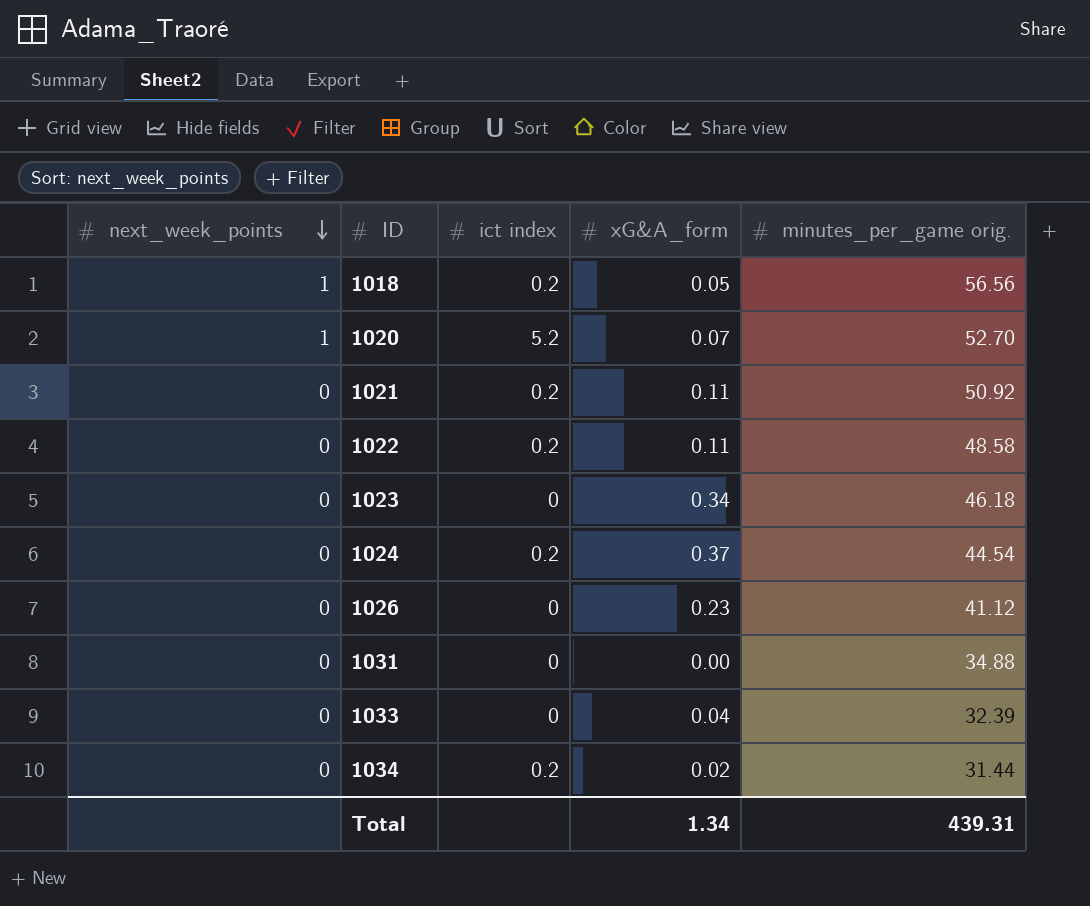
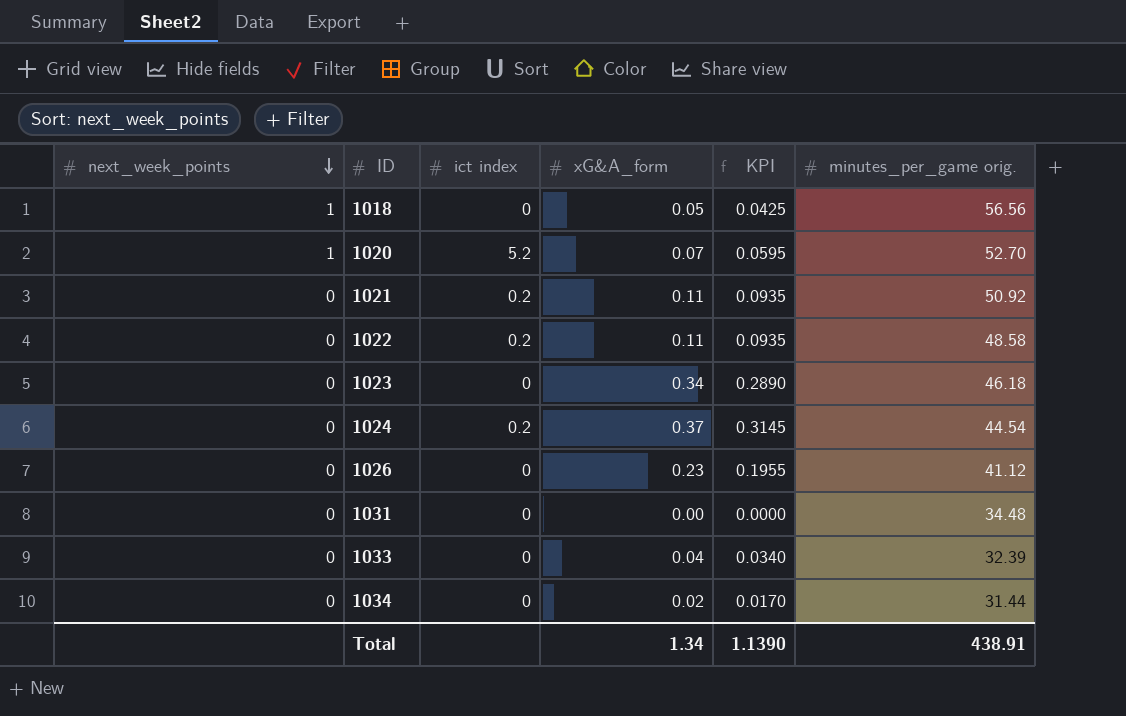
column KPI | formula: none -> [xG&A_form] * 0.85
1018 | ict index: 0.2 -> 0
1031 | minutes_per_game orig.: 34.88 -> 34.48
1034 | ict index: 0.2 -> 0
Total | minutes_per_game orig.: 439.31 -> 438.91

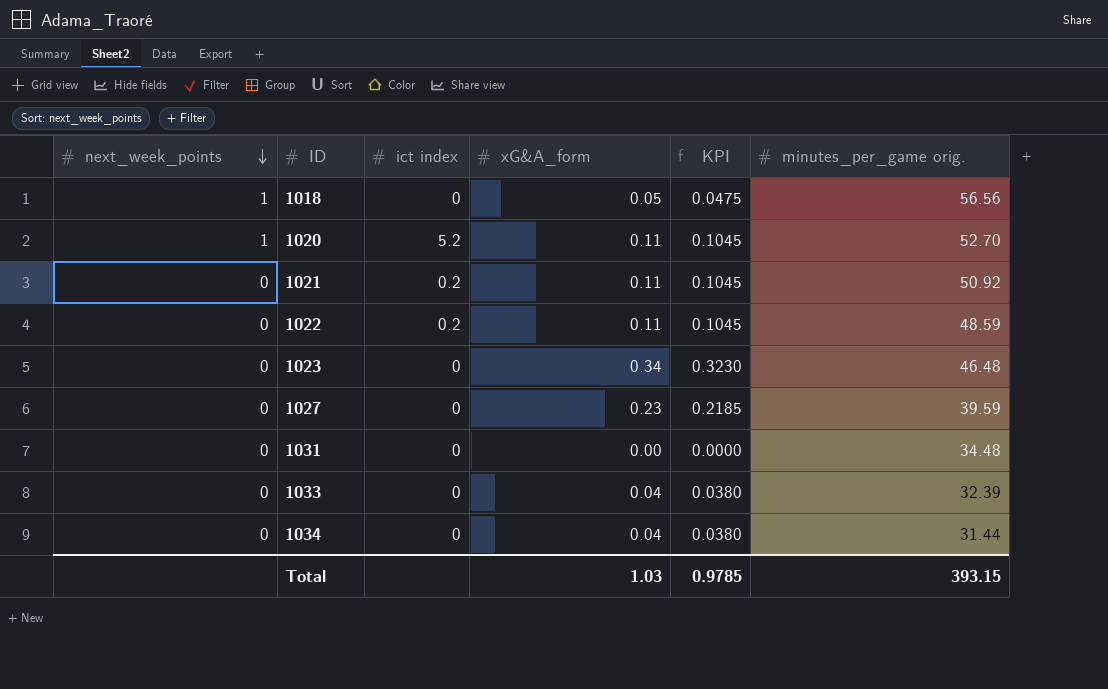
column KPI | formula: [xG&A_form] * 0.85 -> [xG&A_form] * 0.95
row 1024: 0 | 0.2 | 0.37 | 0.3145 | 44.54 -> none
row 1026: 0 | 0 | 0.23 | 0.1955 | 41.12 -> none
1020 | xG&A_form: 0.07 -> 0.11
1022 | minutes_per_game orig.: 48.58 -> 48.59
1023 | minutes_per_game orig.: 46.18 -> 46.48
row 1027: none -> 0 | 0 | 0.23 | 0.2185 | 39.59
1034 | xG&A_form: 0.02 -> 0.04
Total | xG&A_form: 1.34 -> 1.03
Total | KPI: 1.1390 -> 0.9785
Total | minutes_per_game orig.: 438.91 -> 393.15

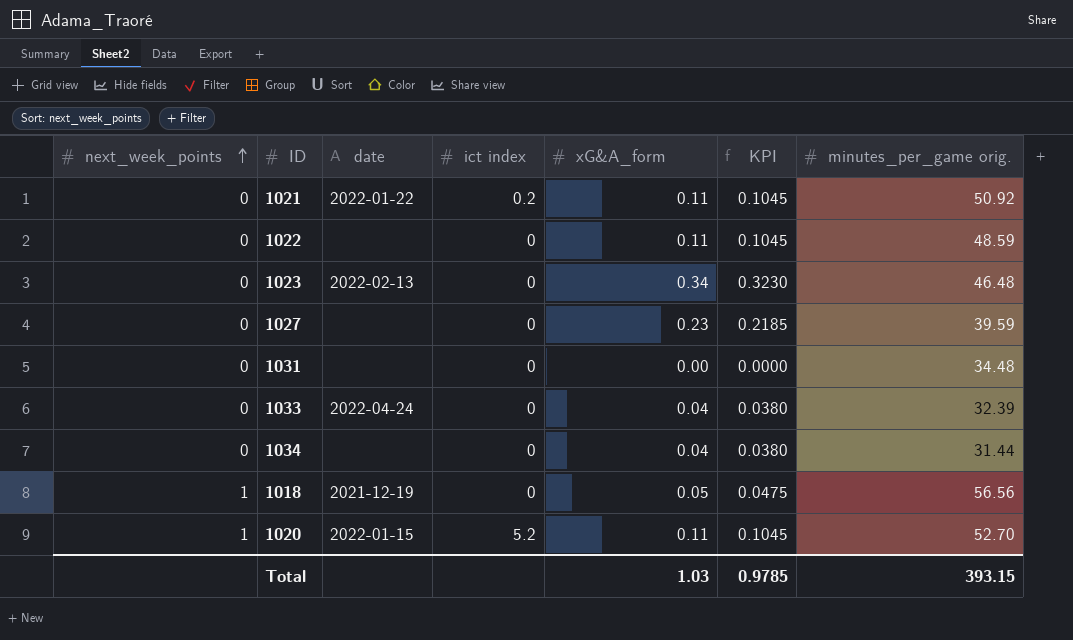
row order: next_week_points descending -> next_week_points ascending
column date | position: none -> 3
1022 | ict index: 0.2 -> 0

